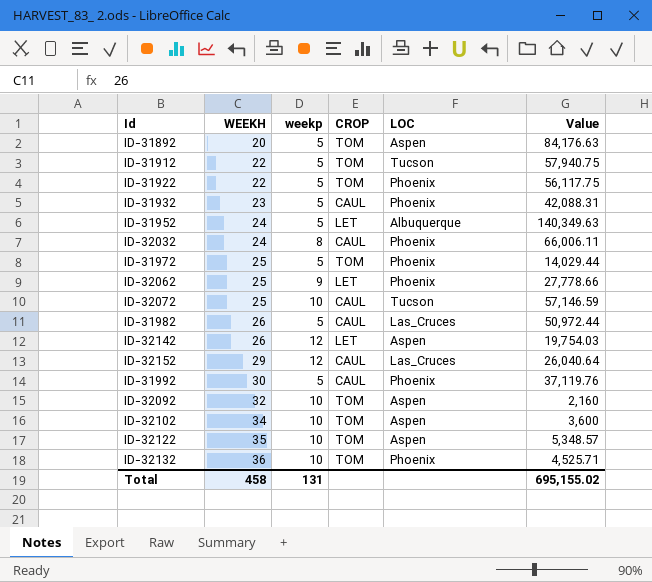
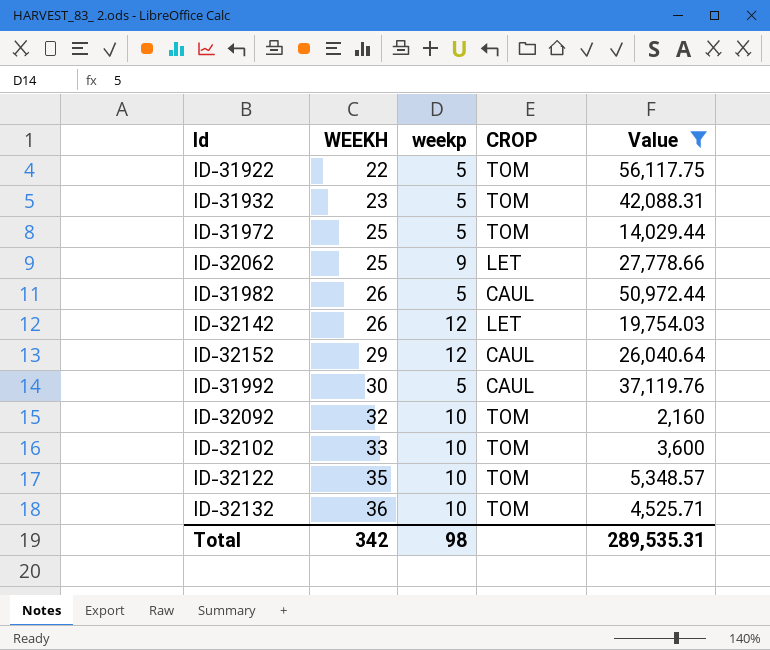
filter: none -> Value <= 56,117.75
column LOC | position: 5 -> none
ID-31932 | CROP: CAUL -> TOM
ID-32102 | WEEKH: 34 -> 33
Total | WEEKH: 458 -> 342
Total | weekp: 131 -> 98
Total | Value: 695,155.02 -> 289,535.31

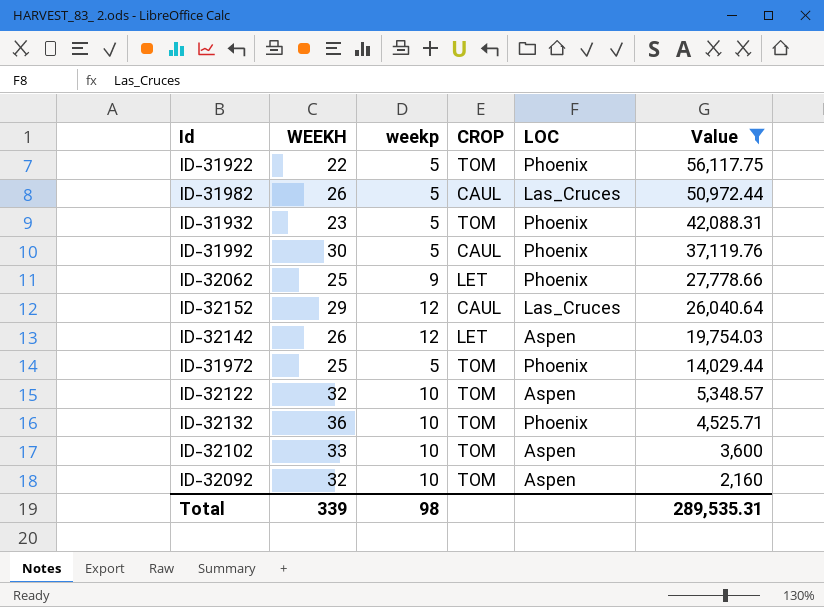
row order: WEEKH ascending -> Value descending
column LOC | position: none -> 5
ID-32122 | WEEKH: 35 -> 32
Total | WEEKH: 342 -> 339

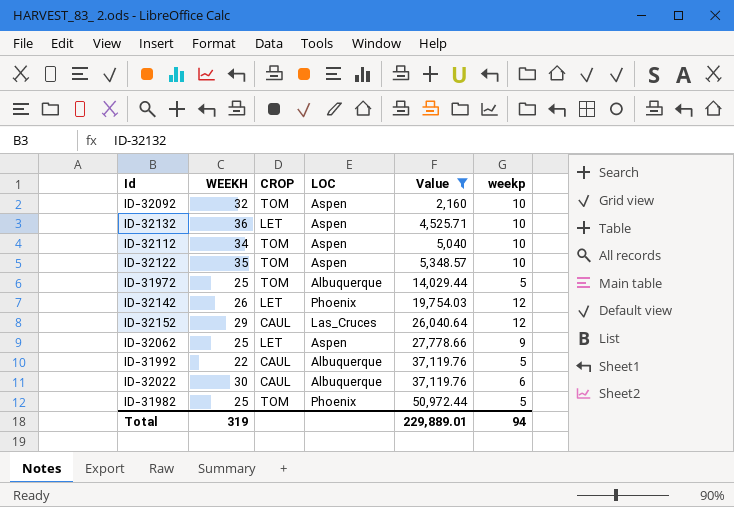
row order: Value descending -> Value ascending
column weekp | position: 3 -> 6
row ID-31922: 22 | 5 | TOM | Phoenix | 56,117.75 -> none
row ID-31932: 23 | 5 | TOM | Phoenix | 42,088.31 -> none
row ID-32102: 33 | 10 | TOM | Aspen | 3,600 -> none
ID-32132 | CROP: TOM -> LET
ID-32132 | LOC: Phoenix -> Aspen
row ID-32112: none -> 34 | TOM | Aspen | 5,040 | 10
ID-32122 | WEEKH: 32 -> 35
ID-31972 | LOC: Phoenix -> Albuquerque
ID-32142 | LOC: Aspen -> Phoenix
ID-32062 | LOC: Phoenix -> Aspen
ID-31992 | WEEKH: 30 -> 22
ID-31992 | LOC: Phoenix -> Albuquerque
row ID-32022: none -> 30 | CAUL | Albuquerque | 37,119.76 | 6
ID-31982 | WEEKH: 26 -> 25
ID-31982 | CROP: CAUL -> TOM
ID-31982 | LOC: Las_Cruces -> Phoenix
Total | WEEKH: 339 -> 319
Total | Value: 289,535.31 -> 229,889.01
Total | weekp: 98 -> 94

